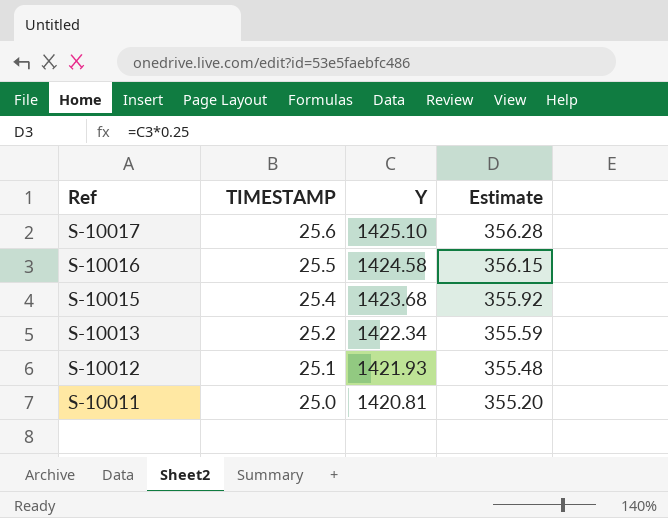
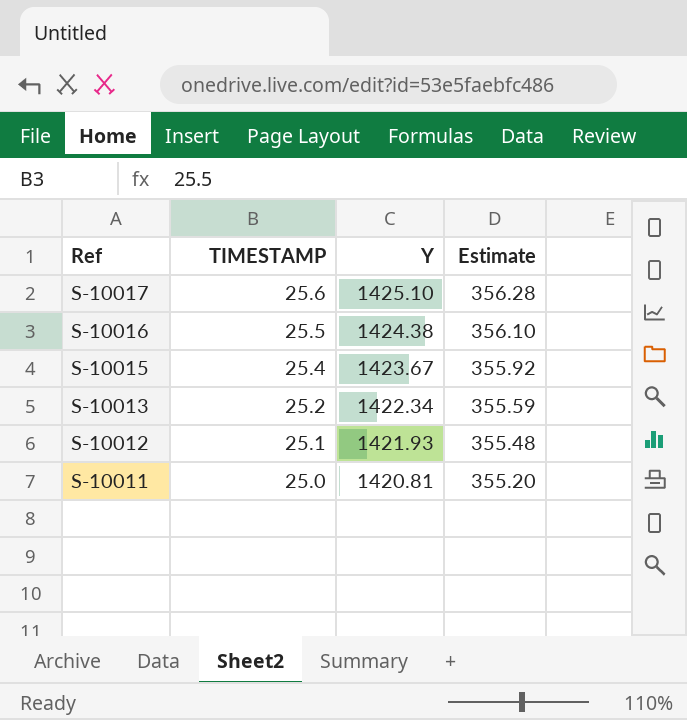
S-10016 | Y: 1424.58 -> 1424.38
S-10016 | Estimate: 356.15 -> 356.10
S-10015 | Y: 1423.68 -> 1423.67

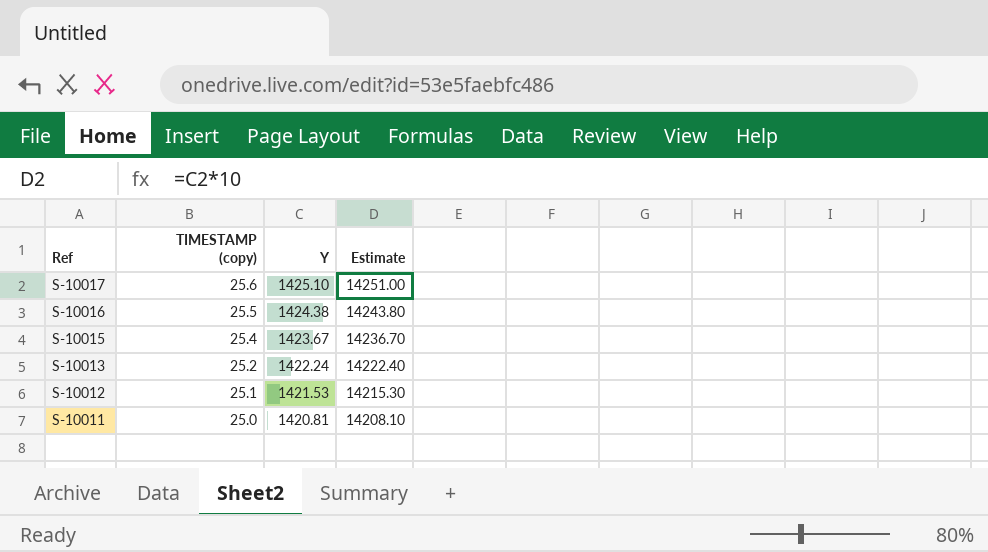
column name: TIMESTAMP -> TIMESTAMP (copy)
column Estimate | formula: [Y] * 0.25 -> [Y] * 10
S-10013 | Y: 1422.34 -> 1422.24
S-10012 | Y: 1421.93 -> 1421.53

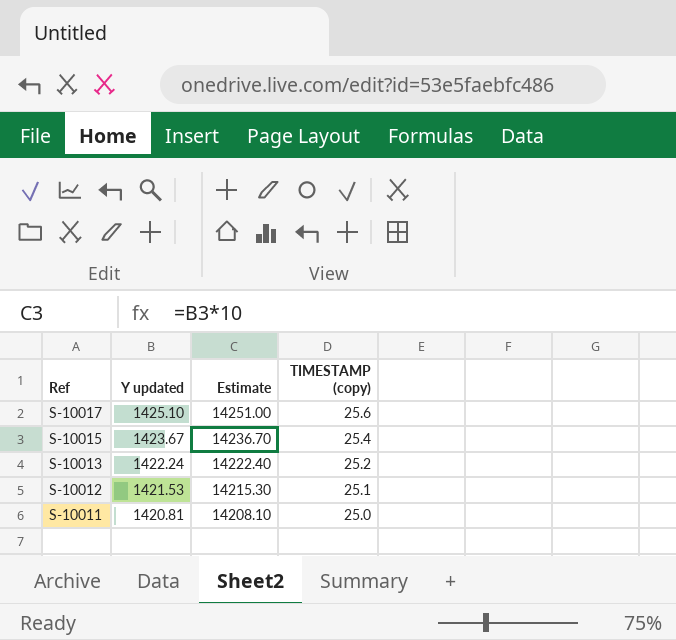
column name: Y -> Y updated
column TIMESTAMP (copy) | position: 2 -> 4
row S-10016: 25.5 | 1424.38 | 14243.80 -> none

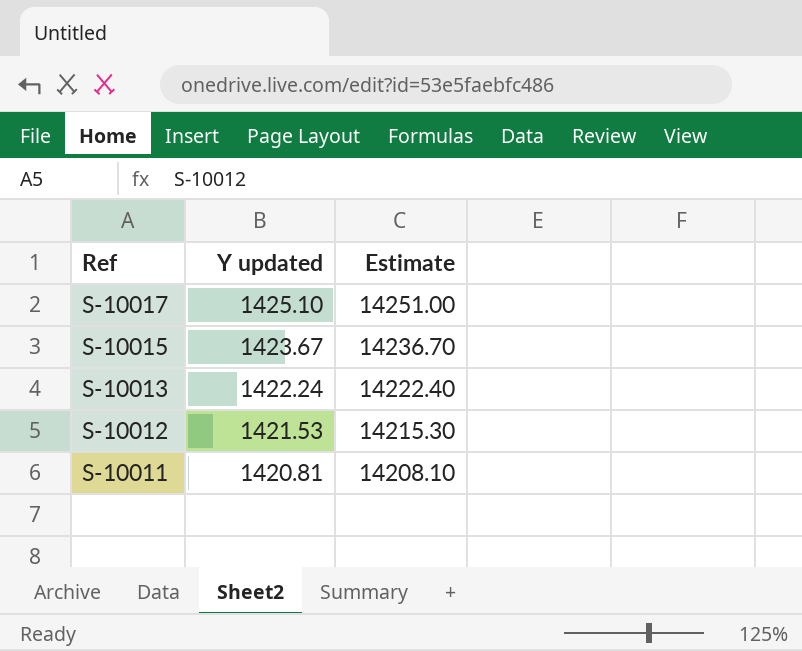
column TIMESTAMP (copy) | position: 4 -> none

